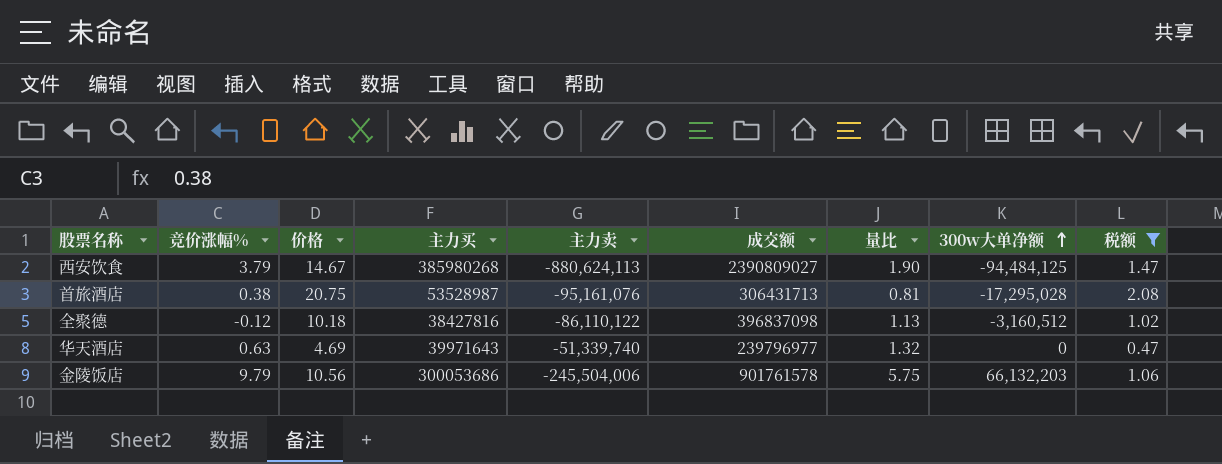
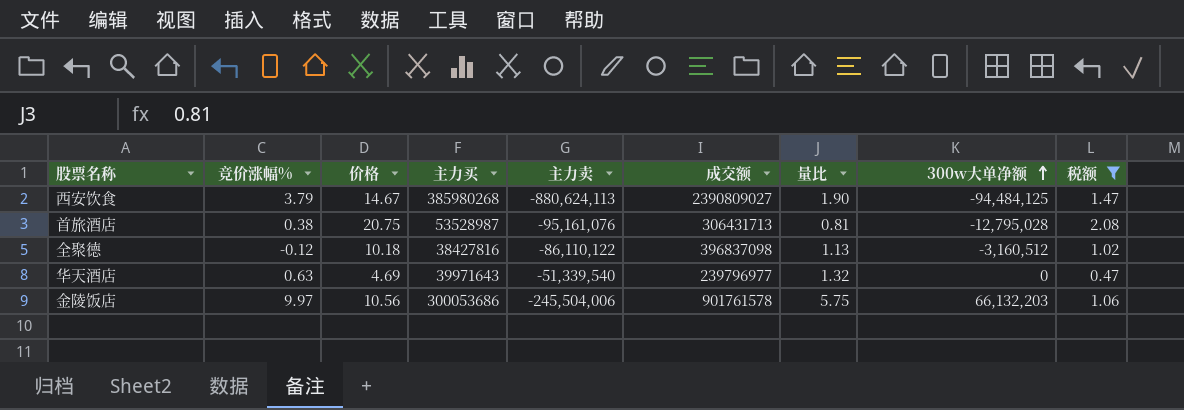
首旅酒店 | 300w大单净额: -17,295,028 -> -12,795,028
华天酒店 | 主力卖: -51,339,740 -> -51,339,540
金陵饭店 | 竞价涨幅%: 9.79 -> 9.97

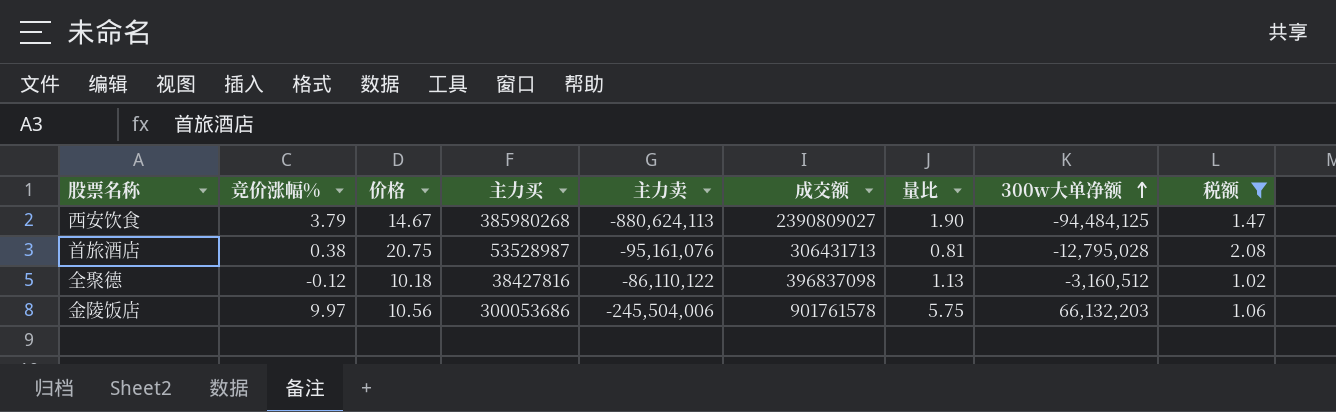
row 华天酒店: 0.63 | 4.69 | 39971643 | -51,339,540 | 239796977 | 1.32 | 0 | 0.47 -> none

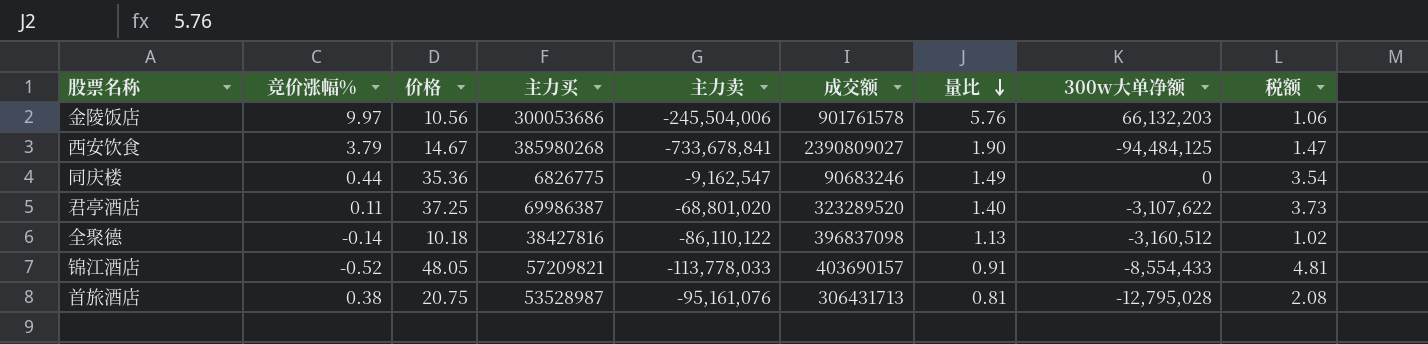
filter: 税额 <= 2.08 -> none
row order: 300w大单净额 ascending -> 量比 descending
金陵饭店 | 量比: 5.75 -> 5.76
西安饮食 | 主力卖: -880,624,113 -> -733,678,841
全聚德 | 竞价涨幅%: -0.12 -> -0.14

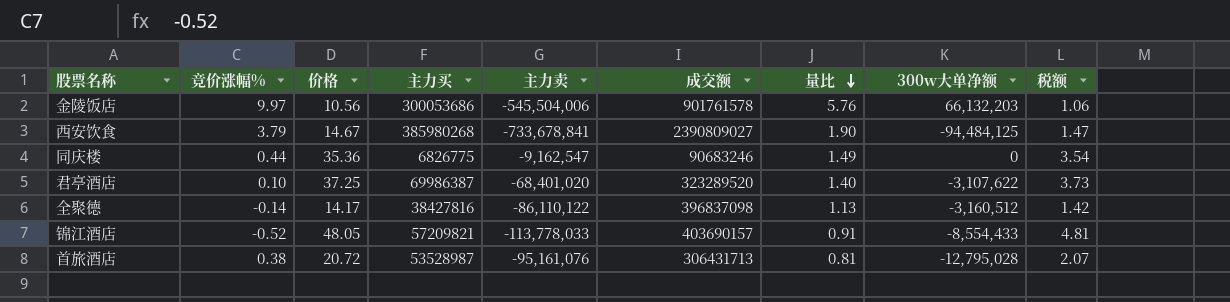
金陵饭店 | 主力卖: -245,504,006 -> -545,504,006
君亭酒店 | 竞价涨幅%: 0.11 -> 0.10
君亭酒店 | 主力卖: -68,801,020 -> -68,401,020
全聚德 | 价格: 10.18 -> 14.17
全聚德 | 税额: 1.02 -> 1.42
首旅酒店 | 价格: 20.75 -> 20.72
首旅酒店 | 税额: 2.08 -> 2.07

